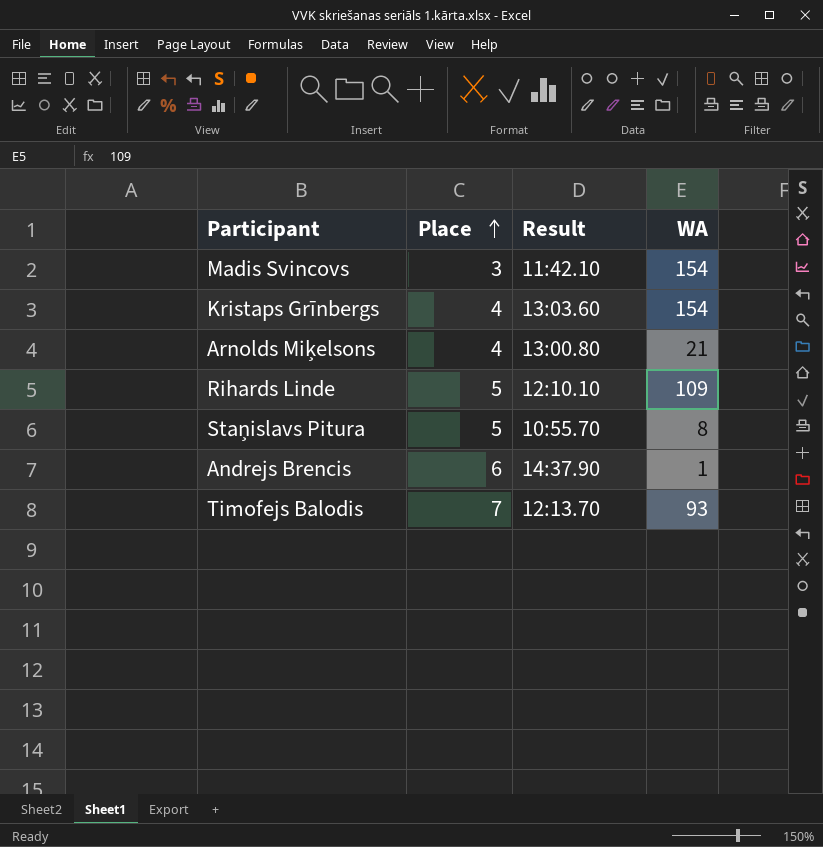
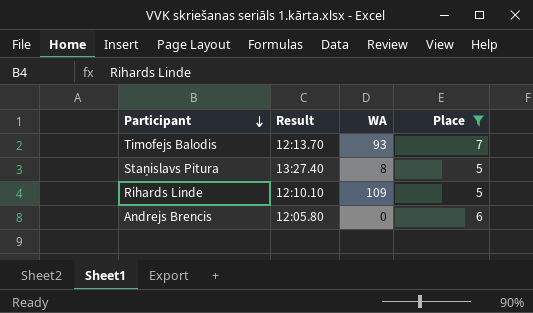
filter: none -> Place >= 5
row order: Place ascending -> Participant descending
column Place | position: 2 -> 4
Staņislavs Pitura | Result: 10:55.70 -> 13:27.40
Andrejs Brencis | Result: 14:37.90 -> 12:05.80
Andrejs Brencis | WA: 1 -> 0

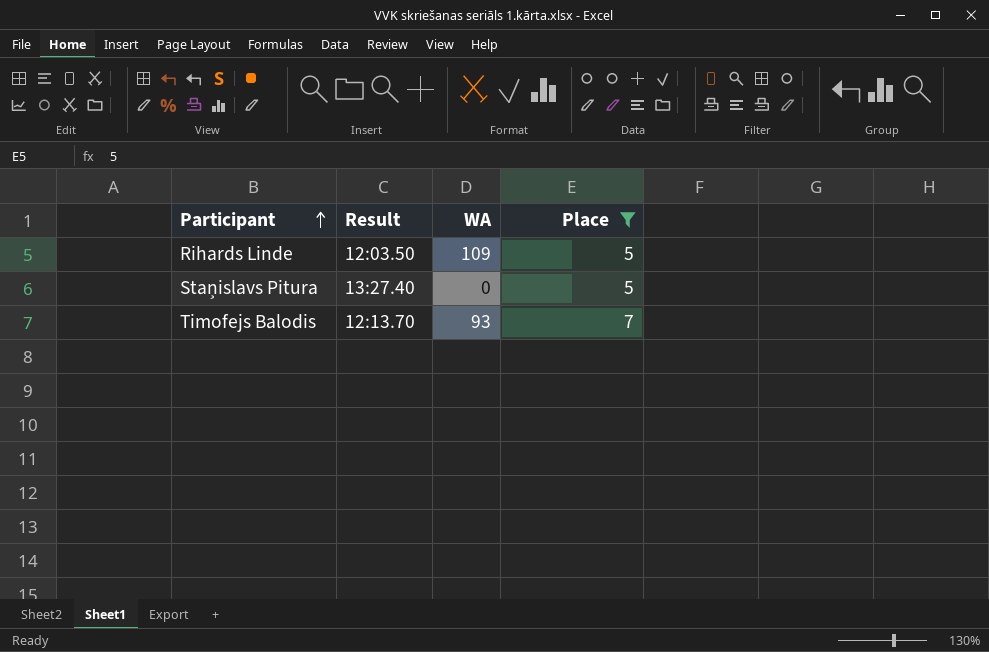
row order: Participant descending -> Participant ascending
row Andrejs Brencis: 12:05.80 | 0 | 6 -> none
Rihards Linde | Result: 12:10.10 -> 12:03.50
Staņislavs Pitura | WA: 8 -> 0

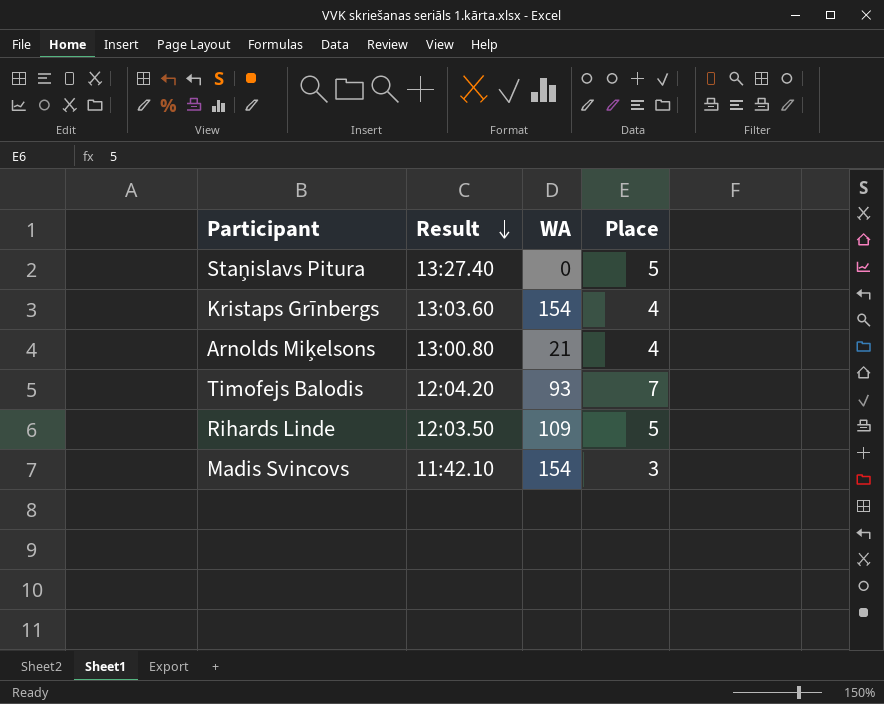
filter: Place >= 5 -> none
row order: Participant ascending -> Result descending
Timofejs Balodis | Result: 12:13.70 -> 12:04.20

